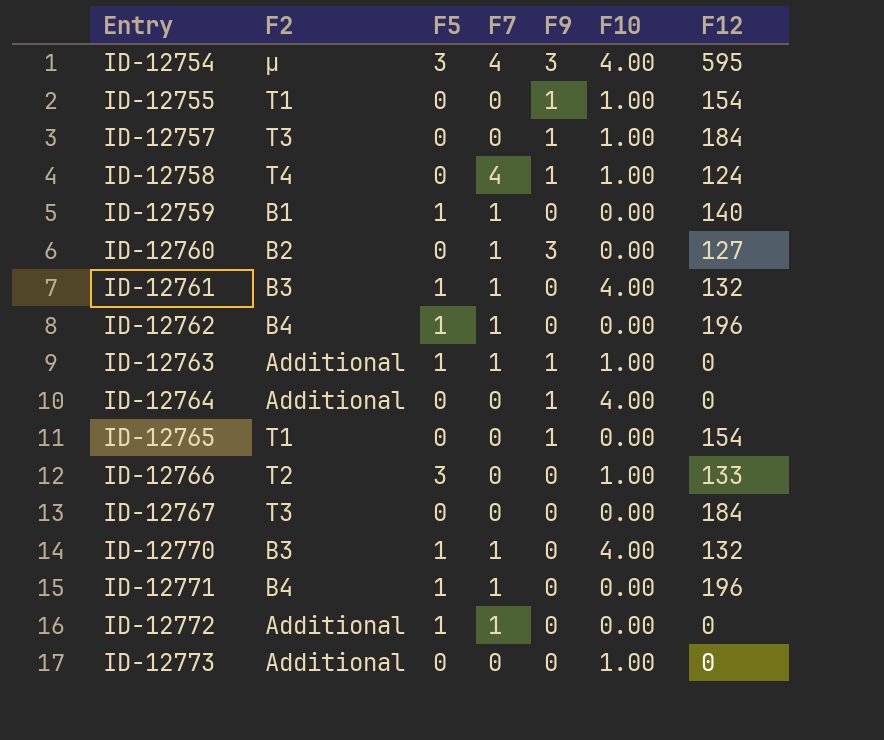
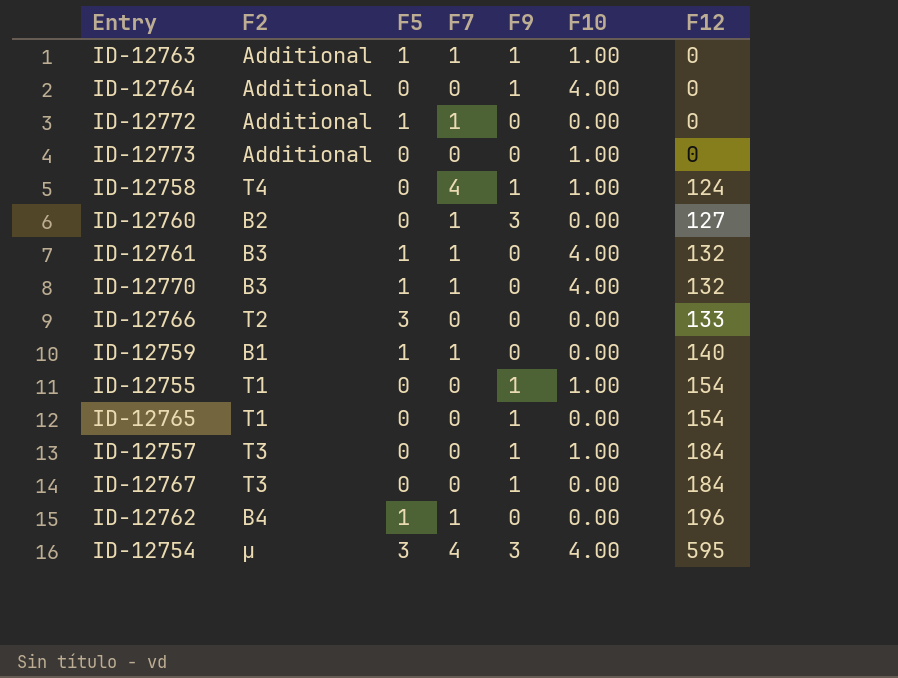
row order: Entry ascending -> F12 ascending
row ID-12771: B4 | 1 | 1 | 0 | 0.00 | 196 -> none
ID-12766 | F10: 1.00 -> 0.00
ID-12767 | F9: 0 -> 1

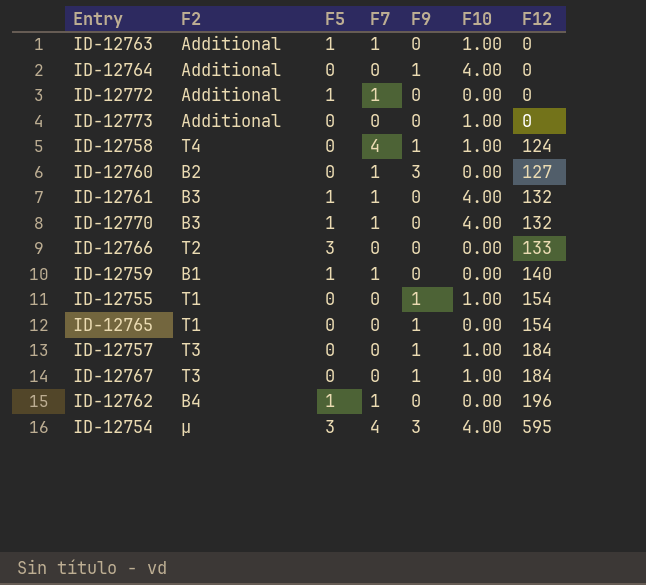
ID-12763 | F9: 1 -> 0
ID-12767 | F10: 0.00 -> 1.00

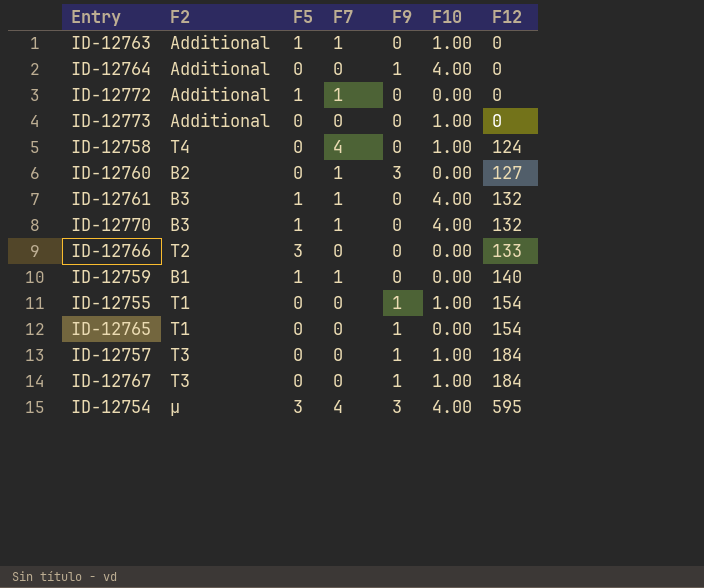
row ID-12762: B4 | 1 | 1 | 0 | 0.00 | 196 -> none
ID-12758 | F9: 1 -> 0

